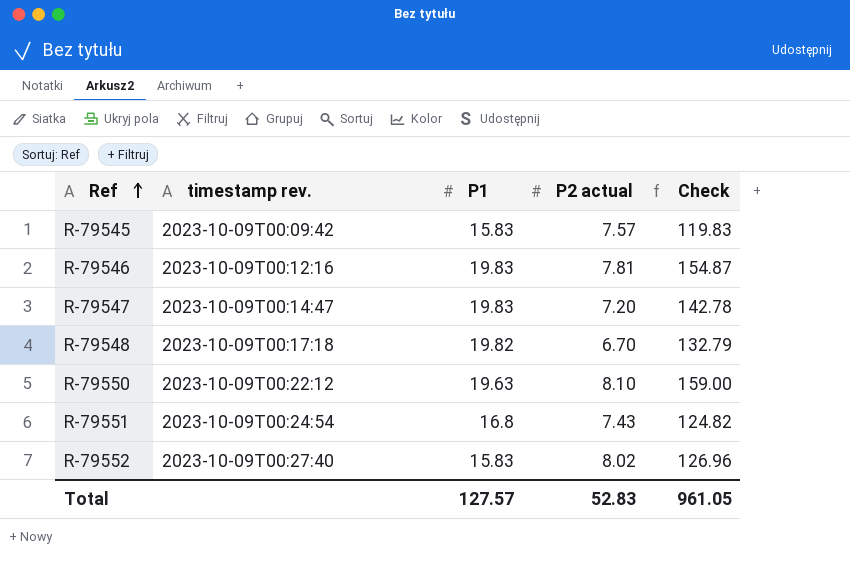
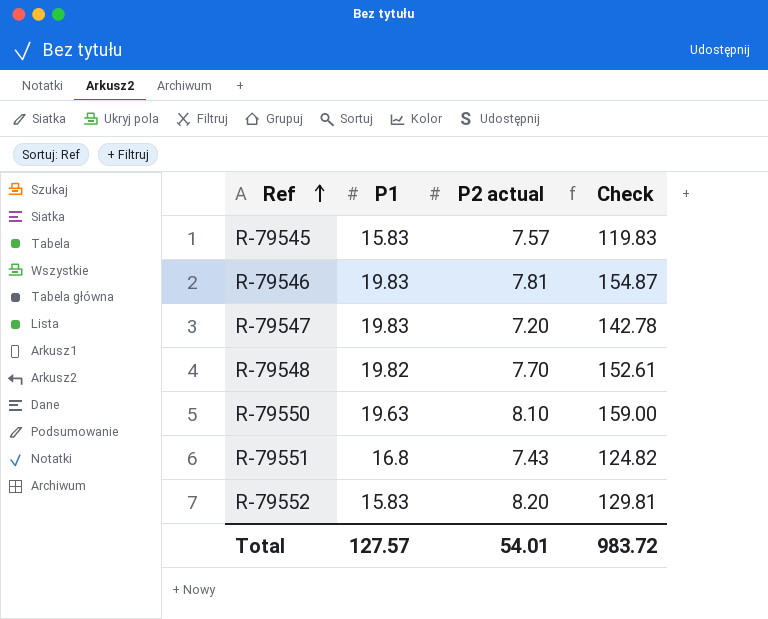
column timestamp rev. | position: 2 -> none
R-79548 | P2 actual: 6.70 -> 7.70
R-79548 | Check: 132.79 -> 152.61
R-79552 | P2 actual: 8.02 -> 8.20
R-79552 | Check: 126.96 -> 129.81
Total | P2 actual: 52.83 -> 54.01
Total | Check: 961.05 -> 983.72

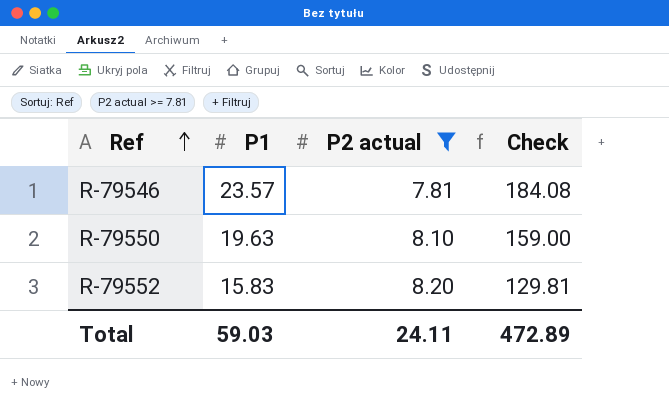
filter: none -> P2 actual >= 7.81
R-79546 | P1: 19.83 -> 23.57
R-79546 | Check: 154.87 -> 184.08
Total | P1: 127.57 -> 59.03
Total | P2 actual: 54.01 -> 24.11
Total | Check: 983.72 -> 472.89

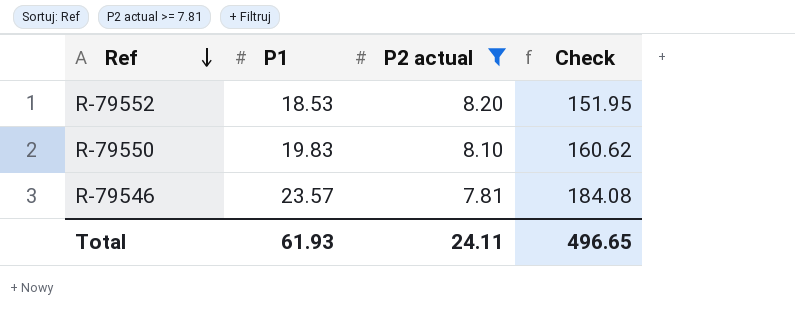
row order: Ref ascending -> Ref descending
R-79552 | P1: 15.83 -> 18.53
R-79552 | Check: 129.81 -> 151.95
R-79550 | P1: 19.63 -> 19.83
R-79550 | Check: 159.00 -> 160.62
Total | P1: 59.03 -> 61.93
Total | Check: 472.89 -> 496.65

